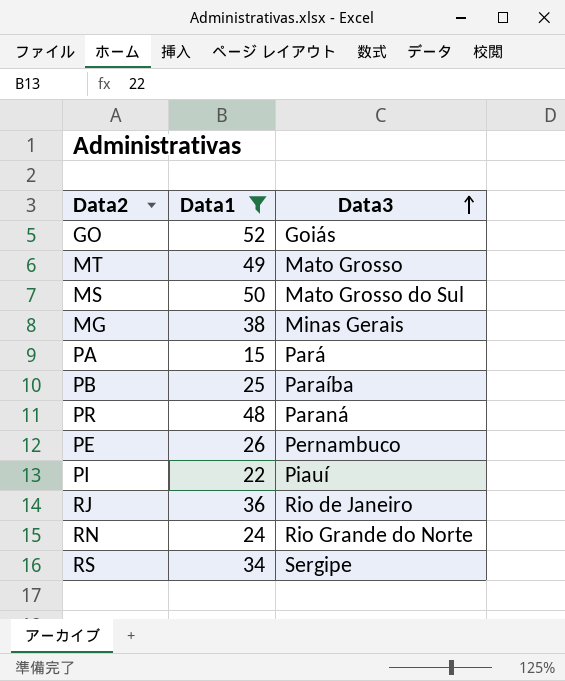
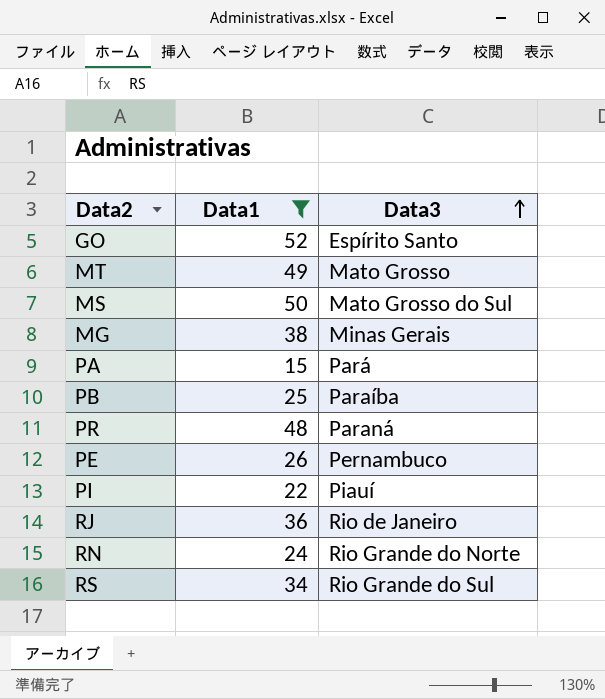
GO | Data3: Goiás -> Espírito Santo
RS | Data3: Sergipe -> Rio Grande do Sul

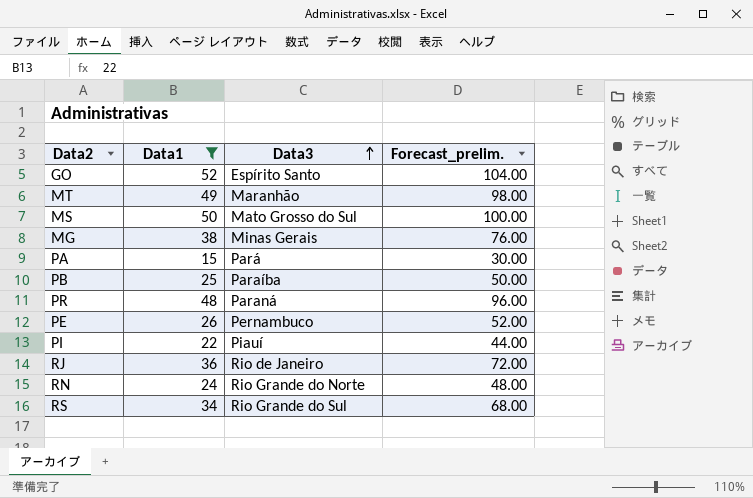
column Forecast_prelim. | formula: none -> [Data1] * 2
MT | Data3: Mato Grosso -> Maranhão

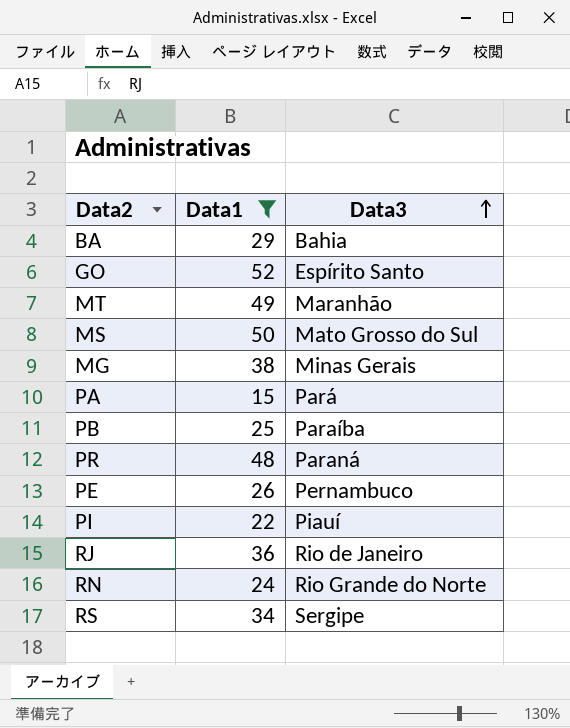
column Forecast_prelim. | formula: [Data1] * 2 -> none
row BA: none -> 29 | Bahia
RS | Data3: Rio Grande do Sul -> Sergipe

